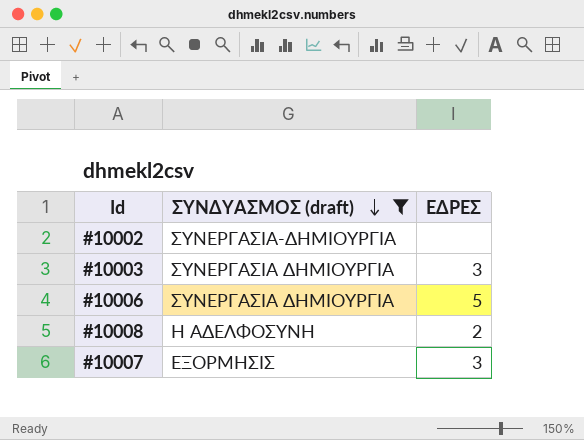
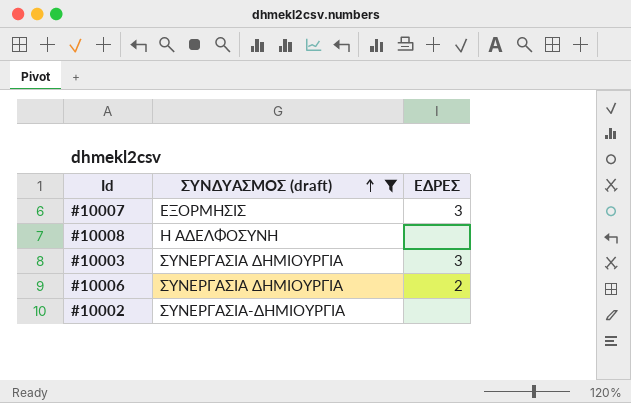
row order: ΣΥΝΔΥΑΣΜΟΣ (draft) descending -> ΣΥΝΔΥΑΣΜΟΣ (draft) ascending
#10008 | ΕΔΡΕΣ: 2 -> none
#10006 | ΕΔΡΕΣ: 5 -> 2

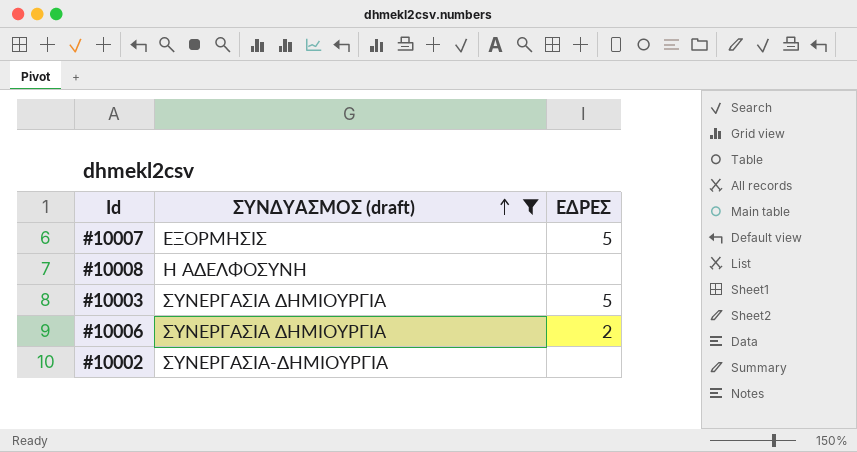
#10007 | ΕΔΡΕΣ: 3 -> 5
#10003 | ΕΔΡΕΣ: 3 -> 5

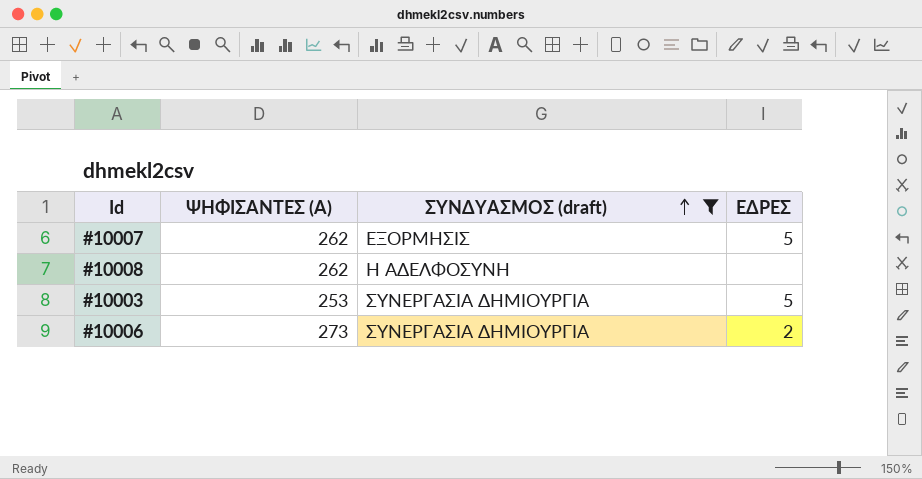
column ΨΗΦΙΣΑΝΤΕΣ (Α) | position: none -> 2
row #10002: ΣΥΝΕΡΓΑΣΙΑ-ΔΗΜΙΟΥΡΓΙΑ | none -> none

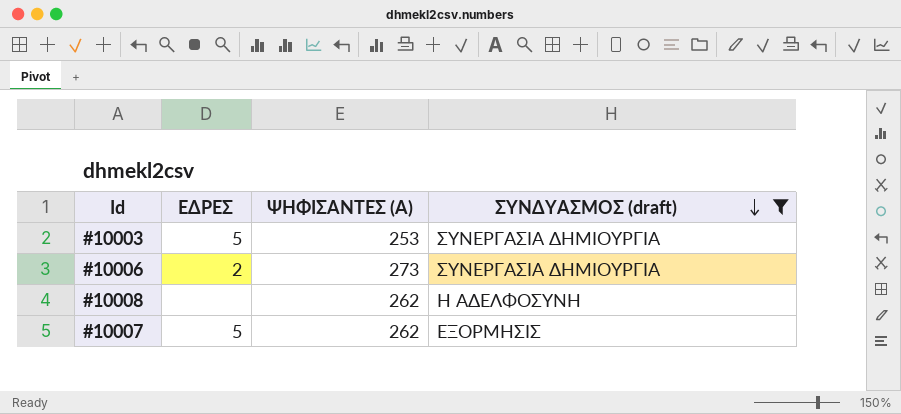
row order: ΣΥΝΔΥΑΣΜΟΣ (draft) ascending -> ΣΥΝΔΥΑΣΜΟΣ (draft) descending
column ΕΔΡΕΣ | position: 4 -> 2

